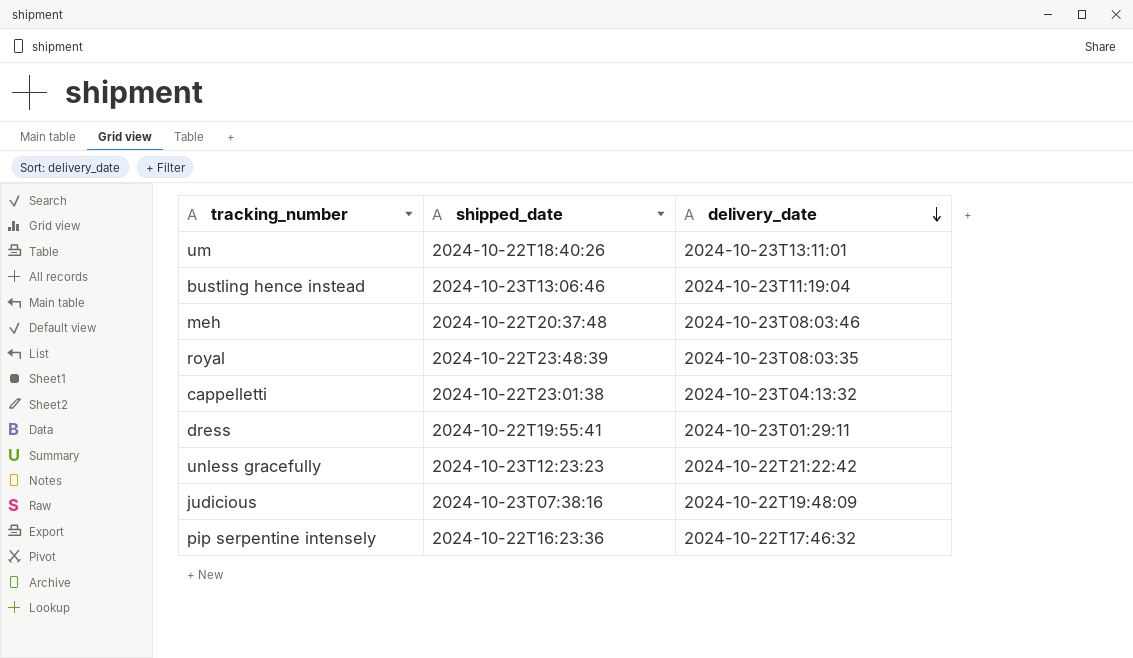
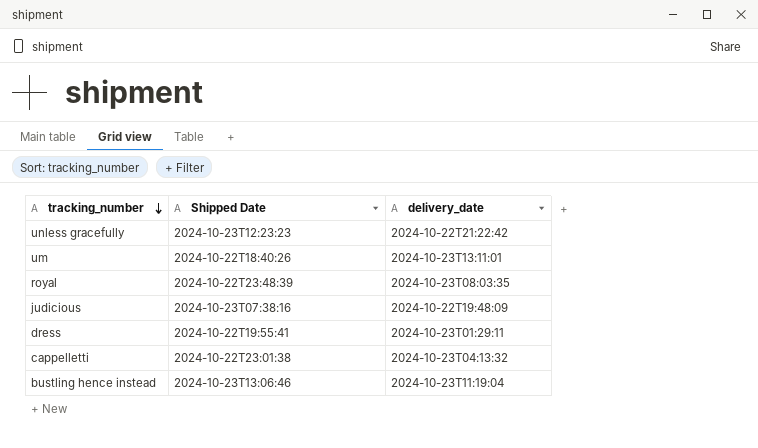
row order: delivery_date descending -> tracking_number descending
column name: shipped_date -> Shipped Date
row meh: 2024-10-22T20:37:48 | 2024-10-23T08:03:46 -> none
row pip serpentine intensely: 2024-10-22T16:23:36 | 2024-10-22T17:46:32 -> none

